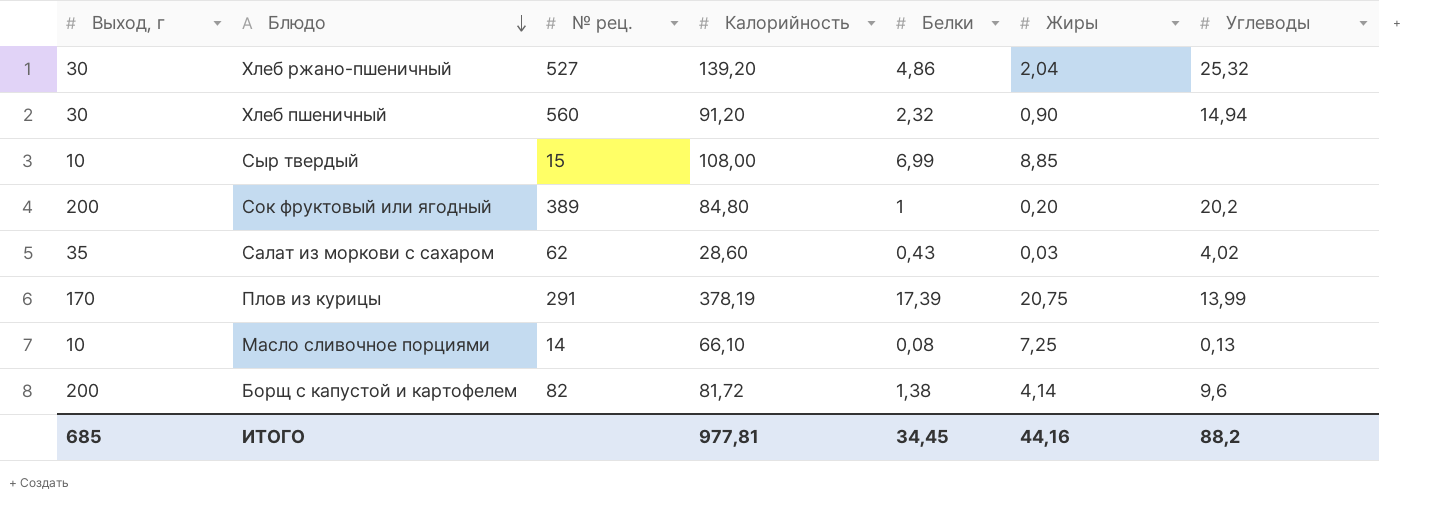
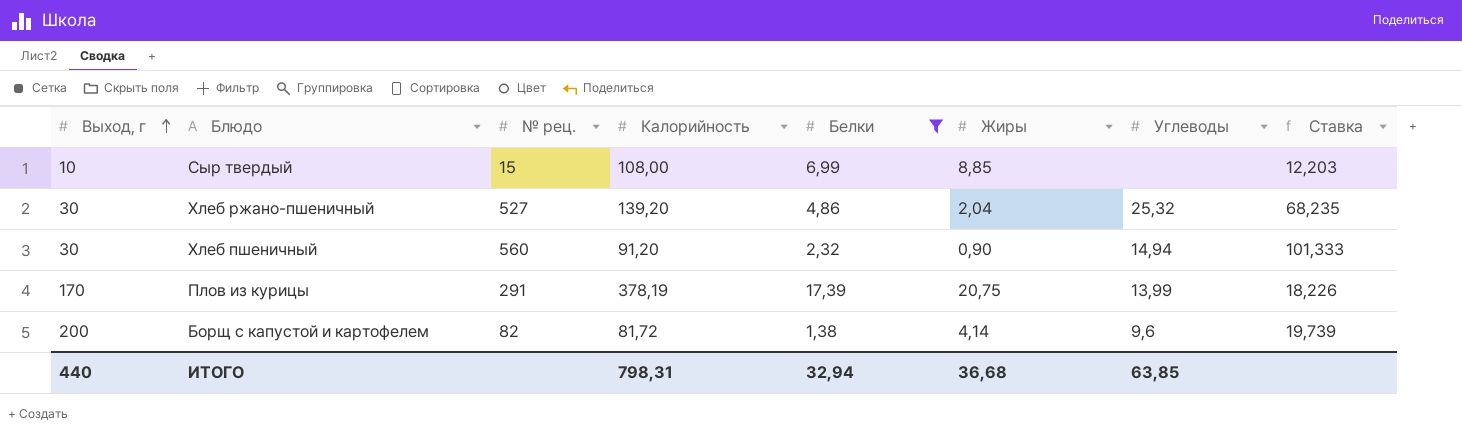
filter: none -> Белки >= 1,38
row order: Блюдо descending -> Выход, г ascending
column Ставка | formula: none -> [Калорийность] / [Жиры]
ИТОГО | Выход, г: 685 -> 440
ИТОГО | Калорийность: 977,81 -> 798,31
ИТОГО | Белки: 34,45 -> 32,94
ИТОГО | Жиры: 44,16 -> 36,68
ИТОГО | Углеводы: 88,2 -> 63,85

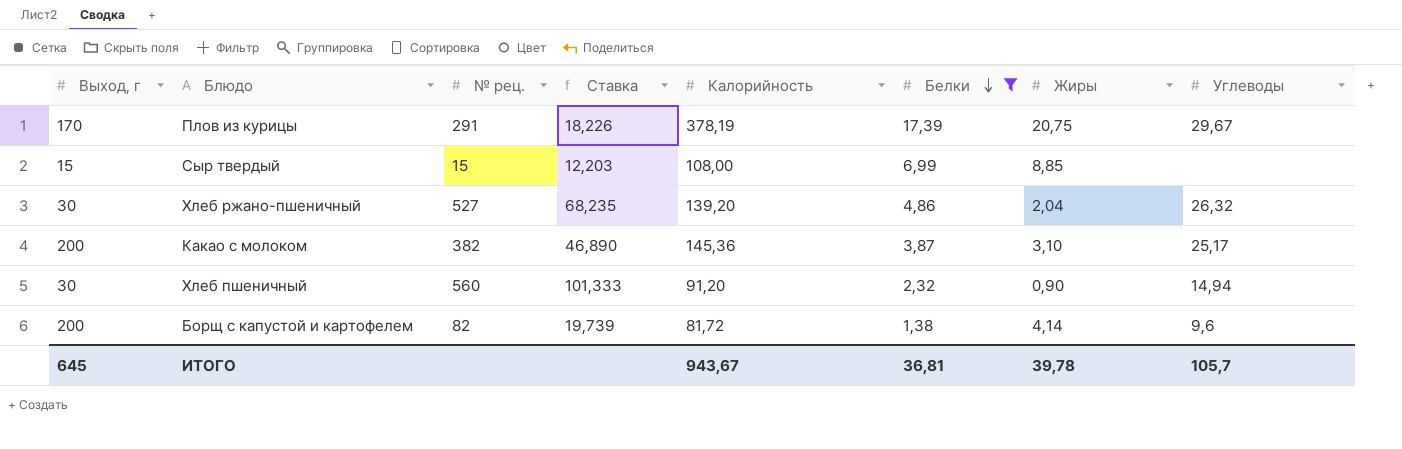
row order: Выход, г ascending -> Белки descending
column Ставка | position: 8 -> 4
Плов из курицы | Углеводы: 13,99 -> 29,67
Сыр твердый | Выход, г: 10 -> 15
Хлеб ржано-пшеничный | Углеводы: 25,32 -> 26,32
row Какао с молоком: none -> 200 | 382 | 46,890 | 145,36 | 3,87 | 3,10 | 25,17
ИТОГО | Выход, г: 440 -> 645
ИТОГО | Калорийность: 798,31 -> 943,67
ИТОГО | Белки: 32,94 -> 36,81
ИТОГО | Жиры: 36,68 -> 39,78
ИТОГО | Углеводы: 63,85 -> 105,7

